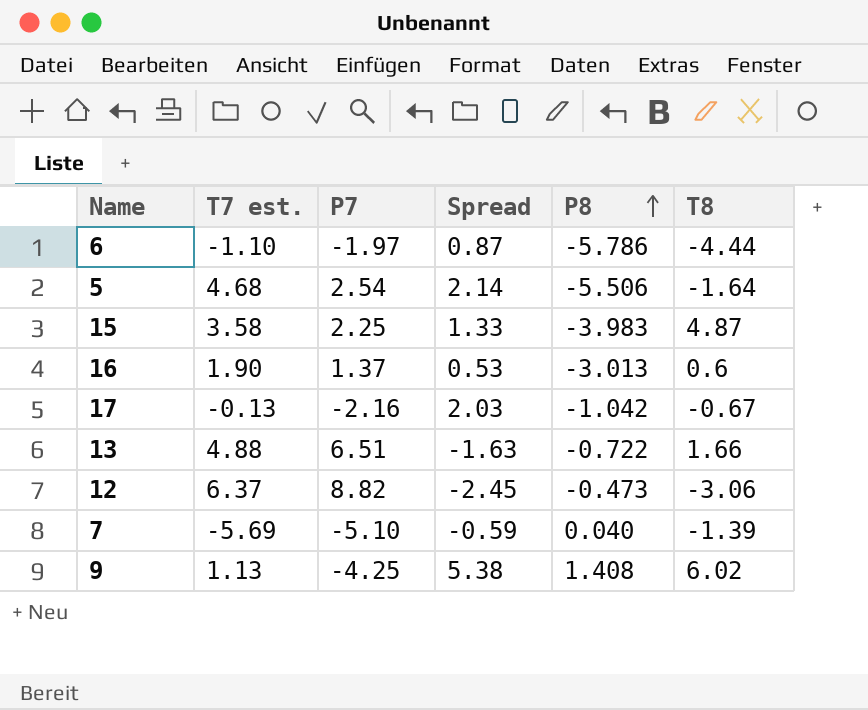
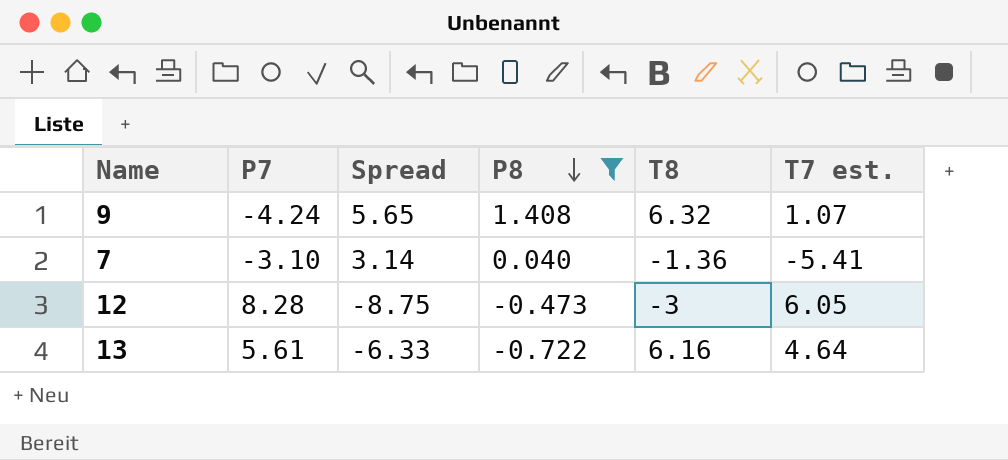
filter: none -> P8 >= -0.722
row order: P8 ascending -> P8 descending
column Spread | formula: [T7 est.] - [P7] -> [P8] - [P7]
column T7 est. | position: 2 -> 6
9 | P7: -4.25 -> -4.24
9 | T8: 6.02 -> 6.32
9 | T7 est.: 1.13 -> 1.07
7 | P7: -5.10 -> -3.10
7 | T8: -1.39 -> -1.36
7 | T7 est.: -5.69 -> -5.41
12 | P7: 8.82 -> 8.28
12 | T8: -3.06 -> -3
12 | T7 est.: 6.37 -> 6.05
13 | P7: 6.51 -> 5.61
13 | T8: 1.66 -> 6.16
13 | T7 est.: 4.88 -> 4.64

